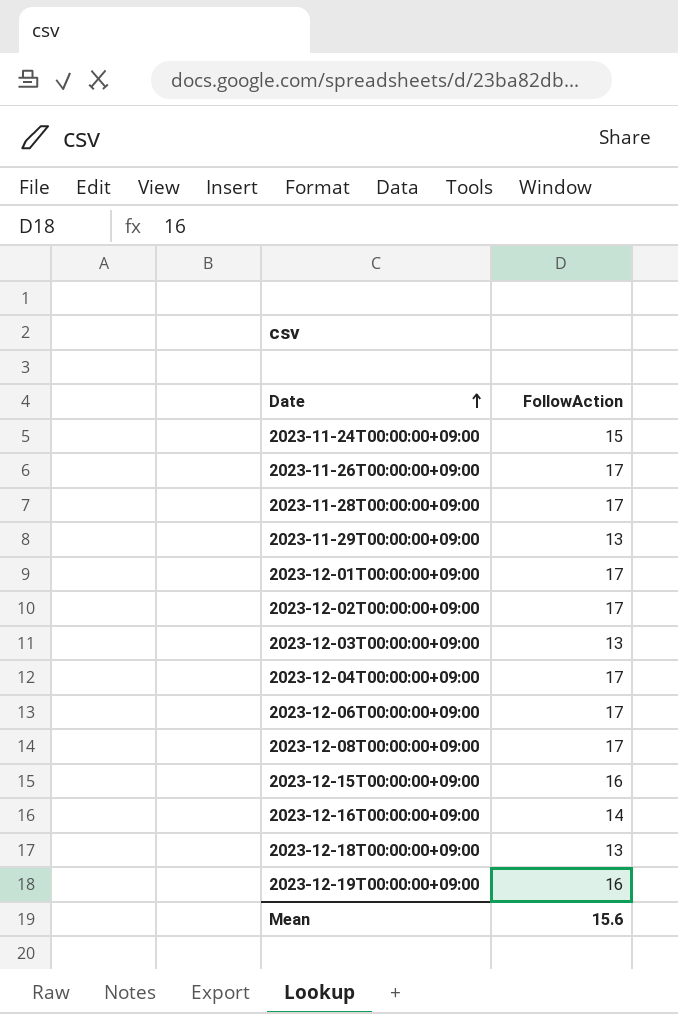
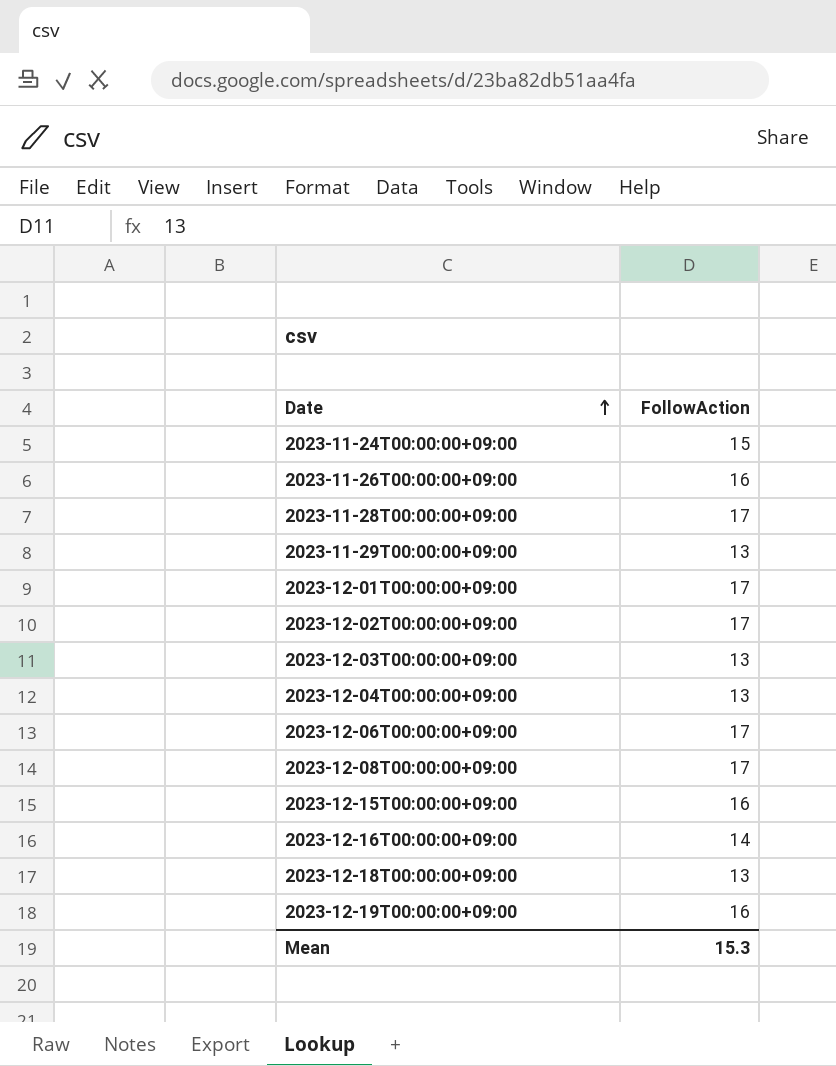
2023-11-26T00:00:00+09:00 | FollowAction: 17 -> 16
2023-12-04T00:00:00+09:00 | FollowAction: 17 -> 13
Mean | FollowAction: 15.6 -> 15.3

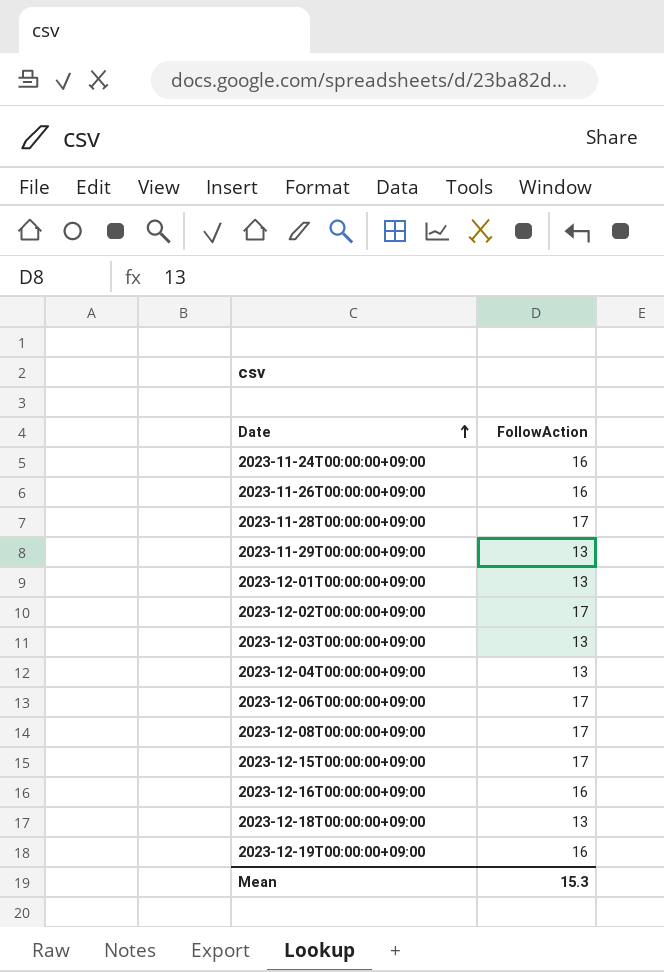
2023-11-24T00:00:00+09:00 | FollowAction: 15 -> 16
2023-12-01T00:00:00+09:00 | FollowAction: 17 -> 13
2023-12-15T00:00:00+09:00 | FollowAction: 16 -> 17
2023-12-16T00:00:00+09:00 | FollowAction: 14 -> 16

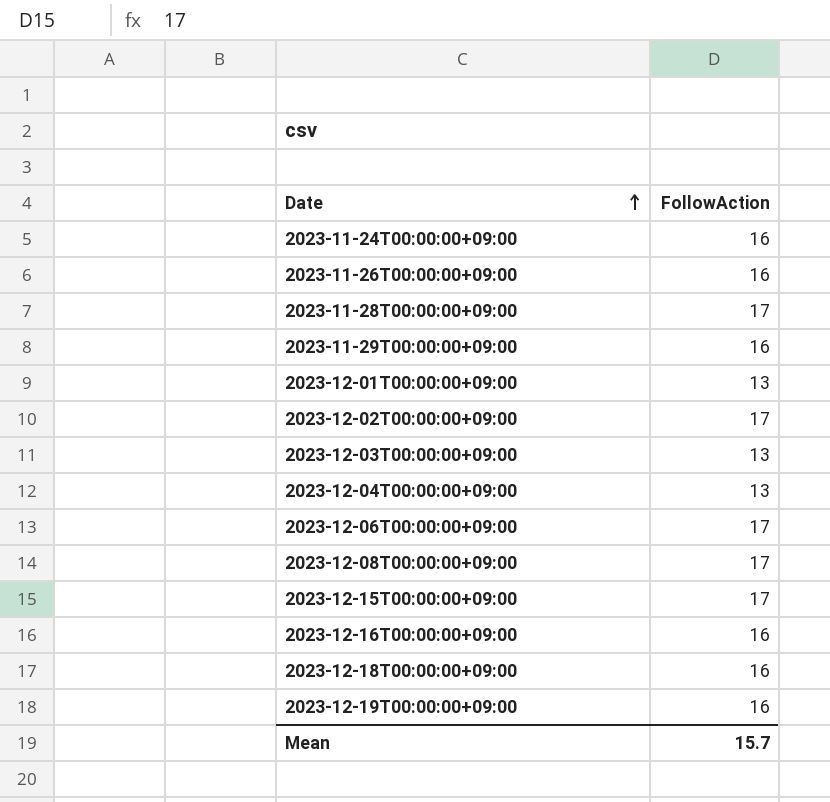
2023-11-29T00:00:00+09:00 | FollowAction: 13 -> 16
2023-12-18T00:00:00+09:00 | FollowAction: 13 -> 16
Mean | FollowAction: 15.3 -> 15.7

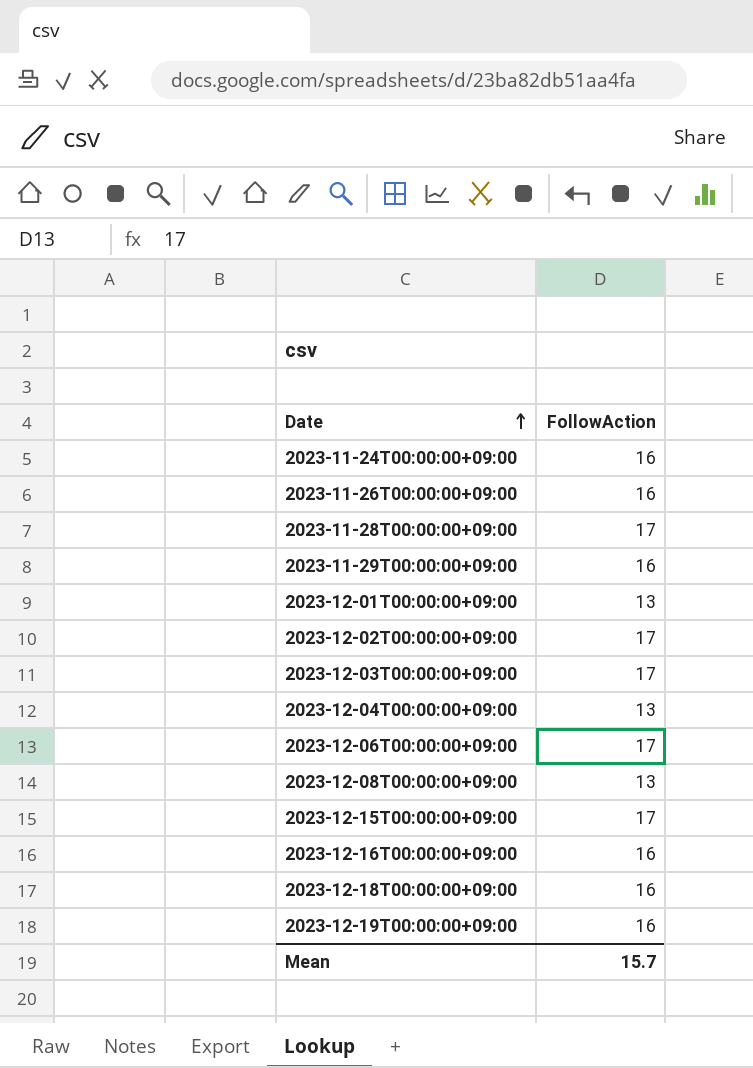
2023-12-03T00:00:00+09:00 | FollowAction: 13 -> 17
2023-12-08T00:00:00+09:00 | FollowAction: 17 -> 13

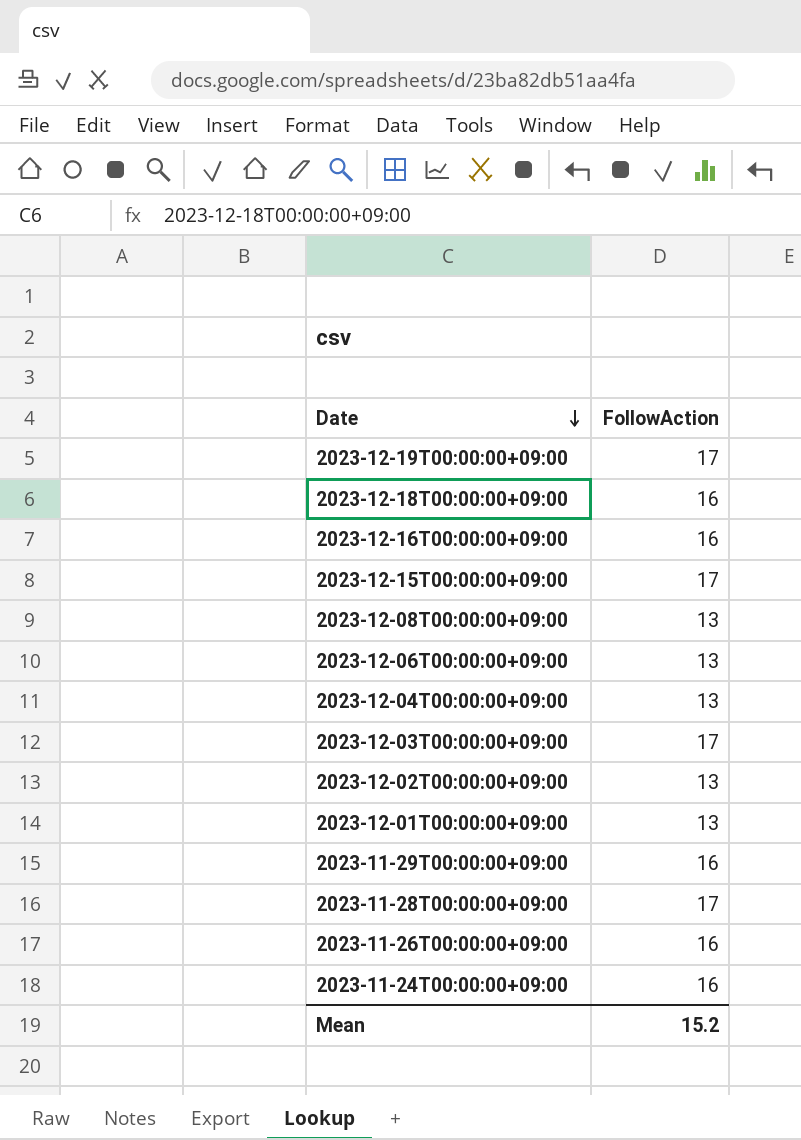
row order: Date ascending -> Date descending
2023-12-19T00:00:00+09:00 | FollowAction: 16 -> 17
2023-12-06T00:00:00+09:00 | FollowAction: 17 -> 13
2023-12-02T00:00:00+09:00 | FollowAction: 17 -> 13
Mean | FollowAction: 15.7 -> 15.2

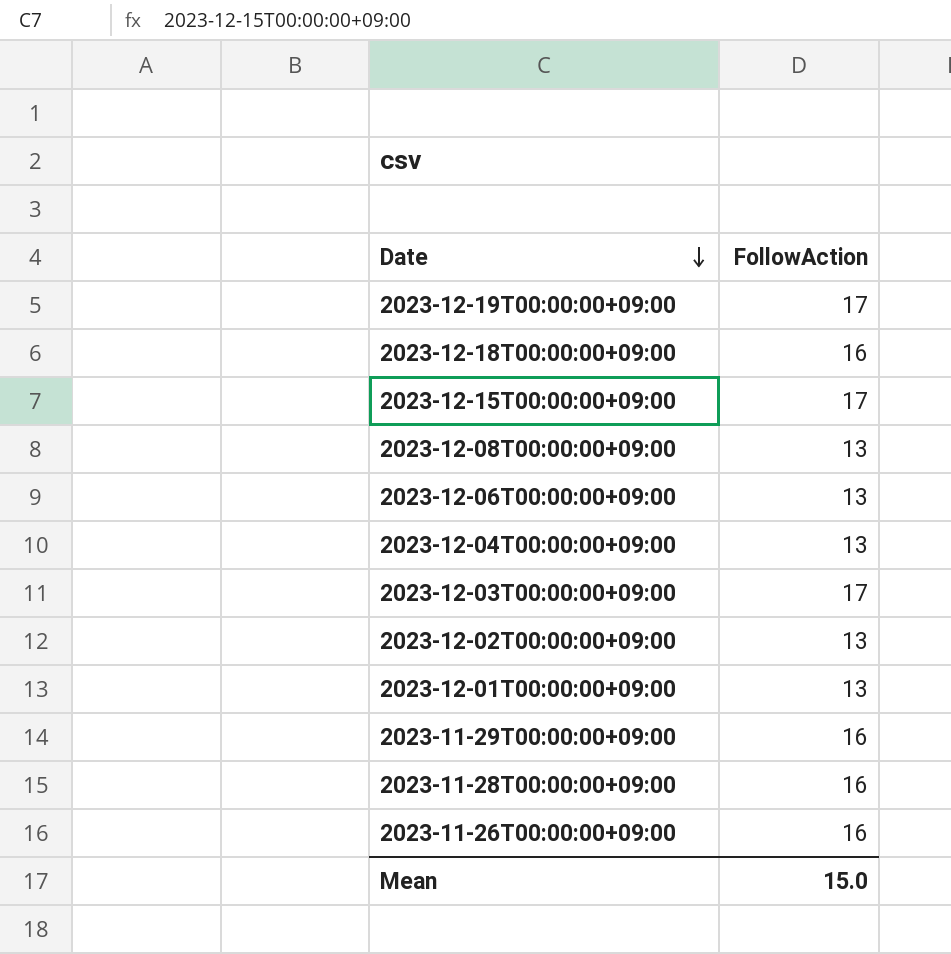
row 2023-12-16T00:00:00+09:00: 16 -> none
row 2023-11-24T00:00:00+09:00: 16 -> none
2023-11-28T00:00:00+09:00 | FollowAction: 17 -> 16
Mean | FollowAction: 15.2 -> 15.0

